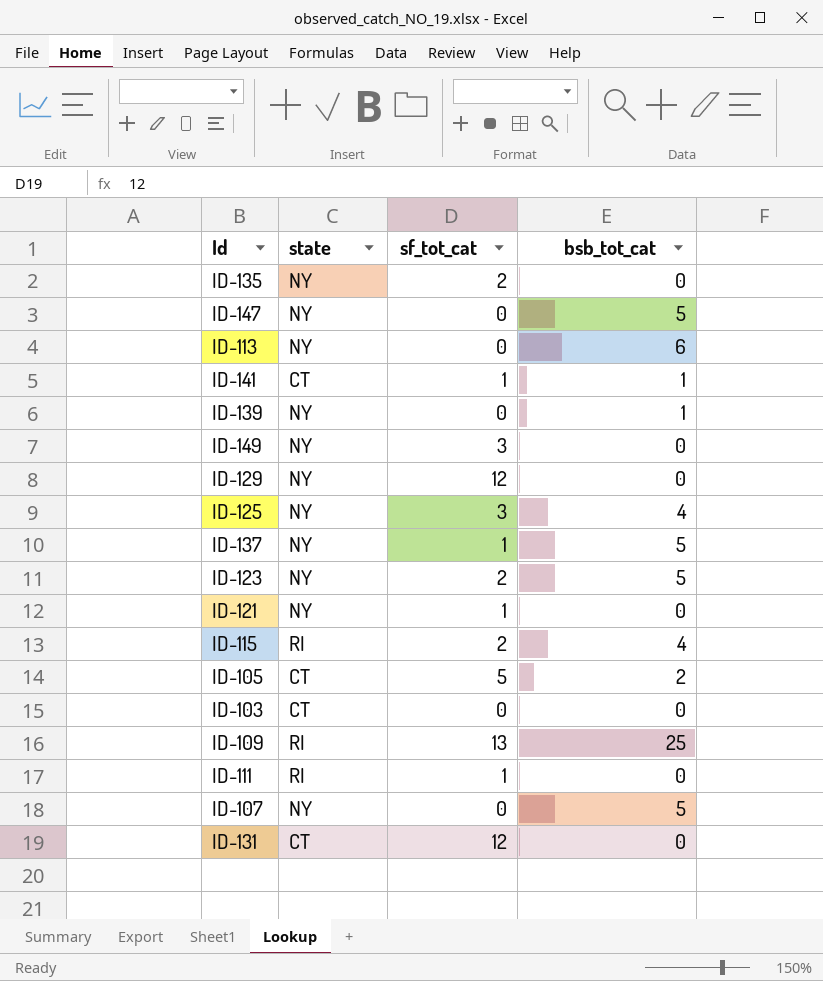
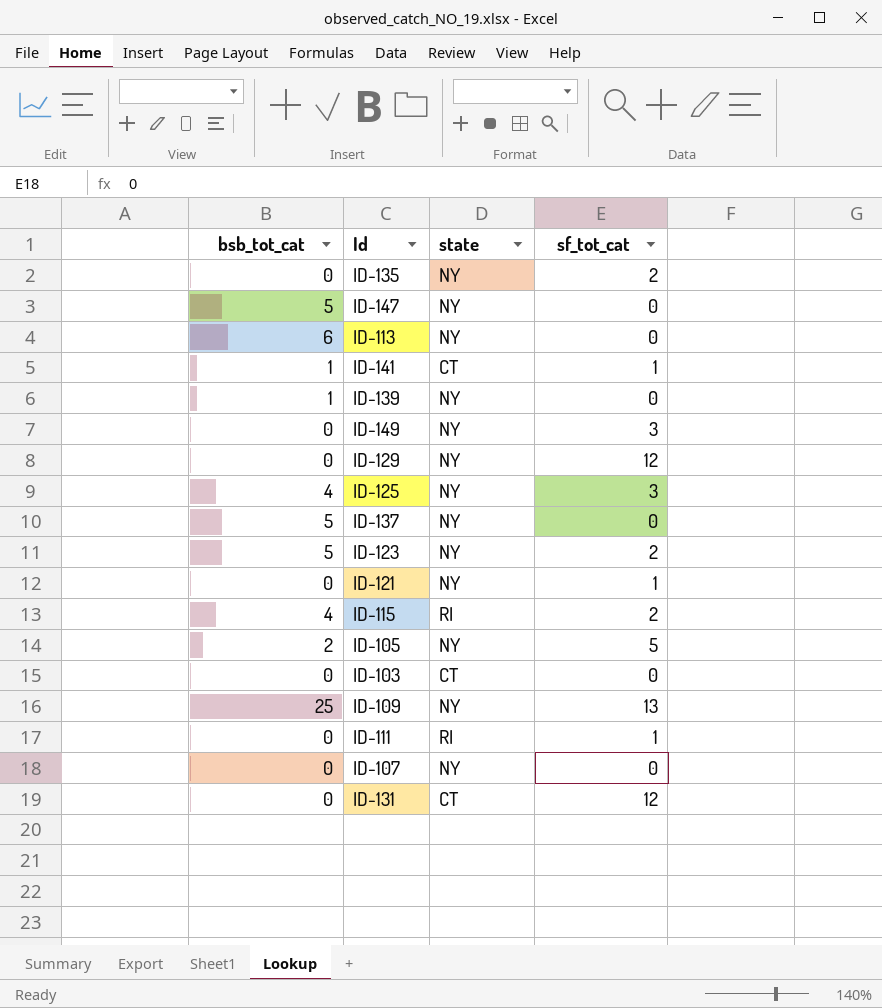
column bsb_tot_cat | position: 4 -> 1
ID-137 | sf_tot_cat: 1 -> 0
ID-105 | state: CT -> NY
ID-109 | state: RI -> NY
ID-107 | bsb_tot_cat: 5 -> 0

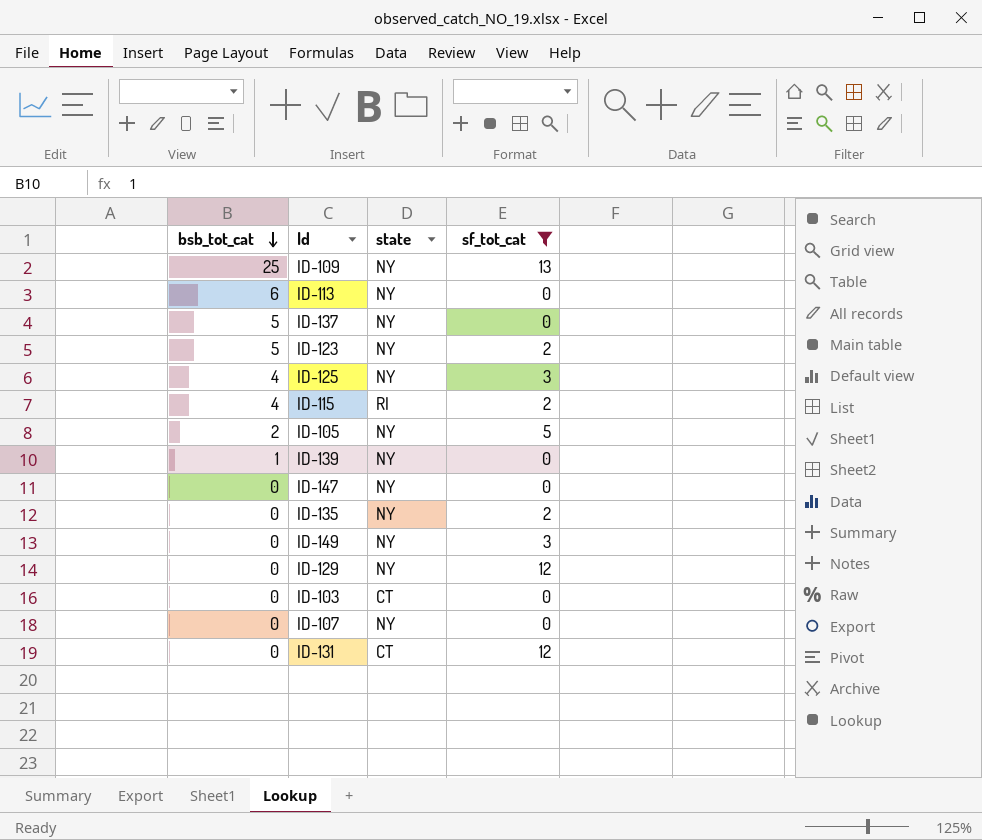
filter: none -> sf_tot_cat != 1
row order: none -> bsb_tot_cat descending
ID-147 | bsb_tot_cat: 5 -> 0

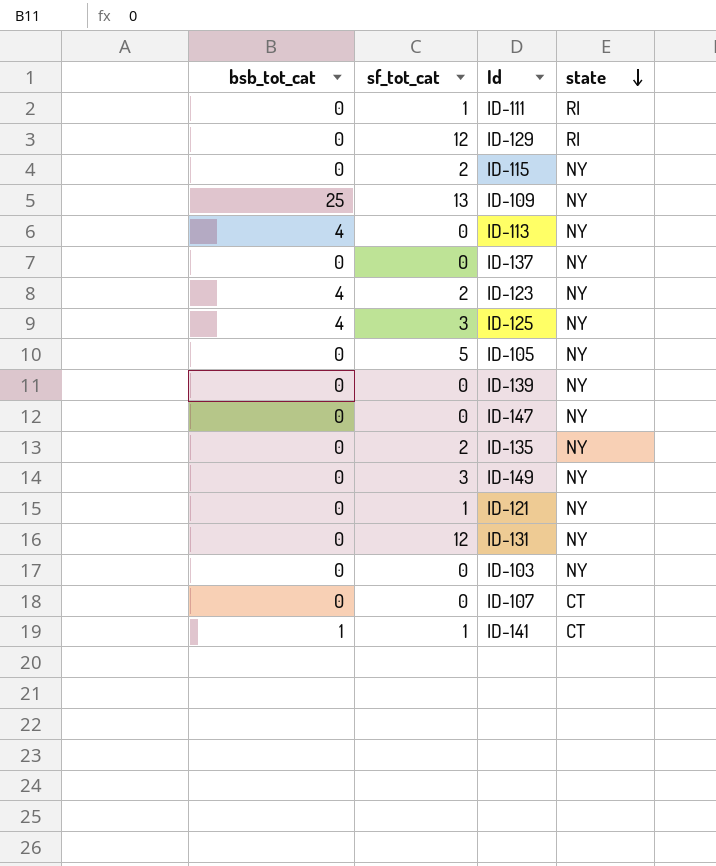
filter: sf_tot_cat != 1 -> none
row order: bsb_tot_cat descending -> state descending
column sf_tot_cat | position: 4 -> 2
ID-129 | state: NY -> RI
ID-115 | bsb_tot_cat: 4 -> 0
ID-115 | state: RI -> NY
ID-113 | bsb_tot_cat: 6 -> 4
ID-137 | bsb_tot_cat: 5 -> 0
ID-123 | bsb_tot_cat: 5 -> 4
ID-105 | bsb_tot_cat: 2 -> 0
ID-139 | bsb_tot_cat: 1 -> 0
ID-131 | state: CT -> NY
ID-103 | state: CT -> NY
ID-107 | state: NY -> CT

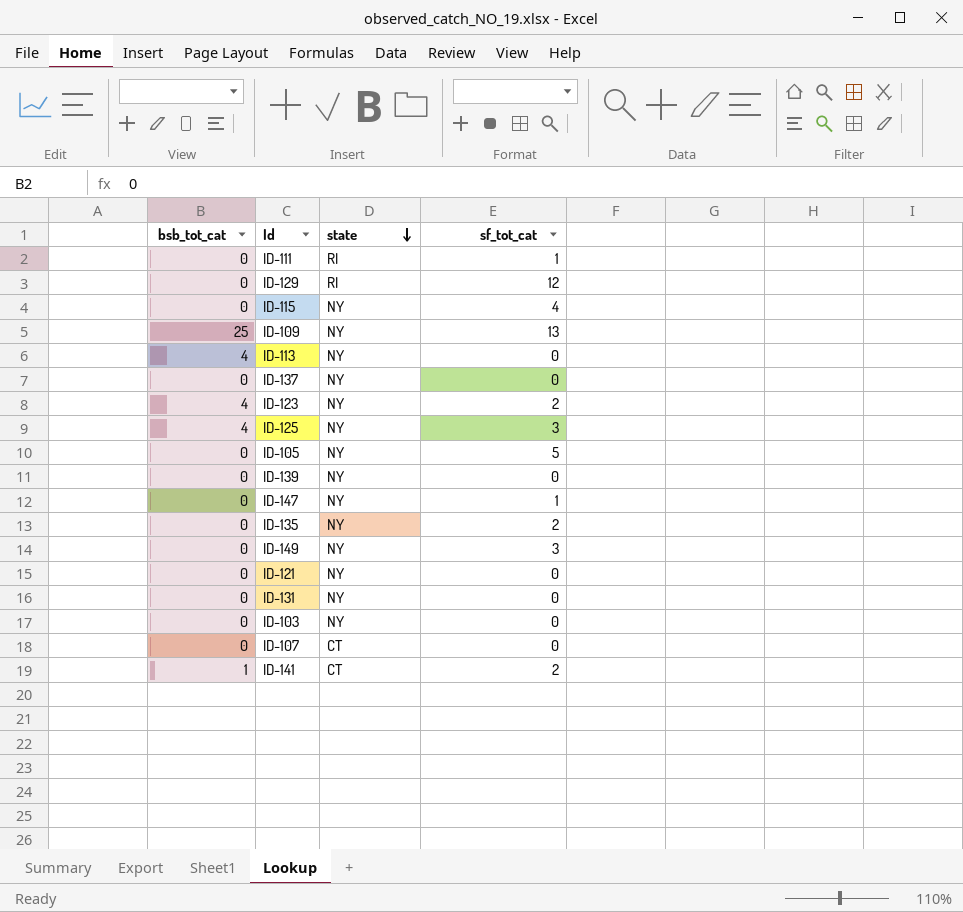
column sf_tot_cat | position: 2 -> 4
ID-115 | sf_tot_cat: 2 -> 4
ID-147 | sf_tot_cat: 0 -> 1
ID-121 | sf_tot_cat: 1 -> 0
ID-131 | sf_tot_cat: 12 -> 0
ID-141 | sf_tot_cat: 1 -> 2

